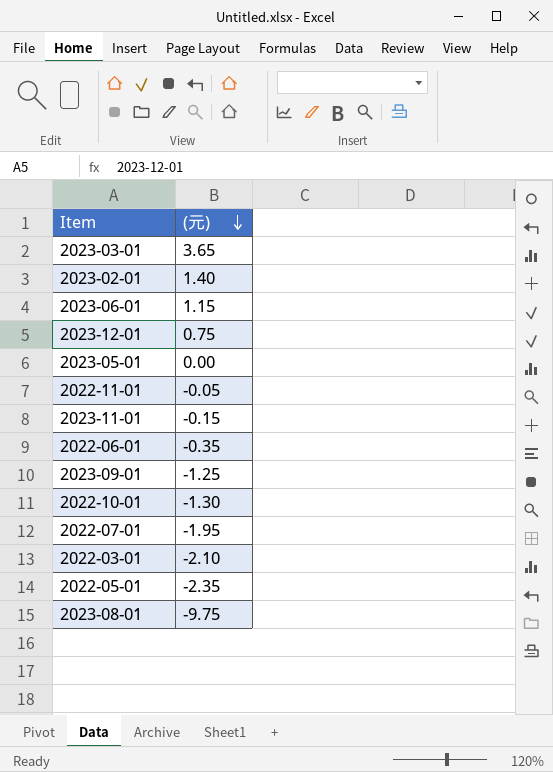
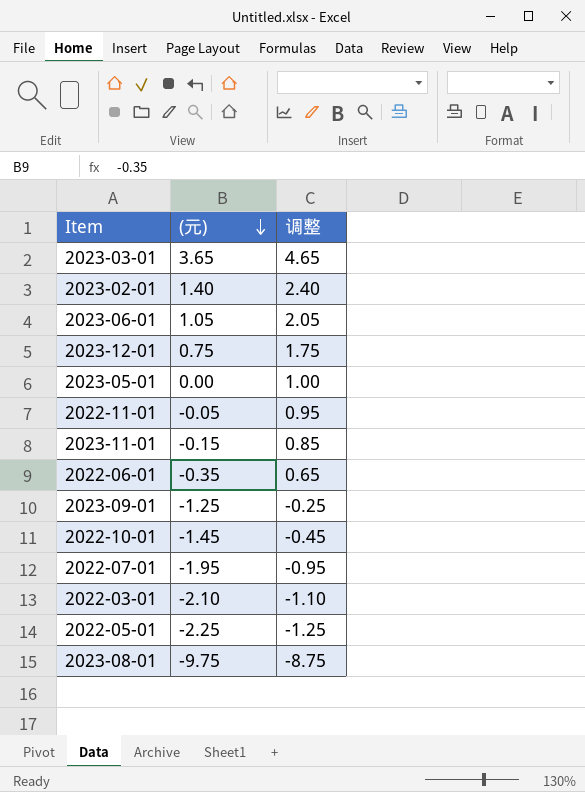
column 调整 | formula: none -> [(元)] + 1
2023-06-01 | (元): 1.15 -> 1.05
2022-10-01 | (元): -1.30 -> -1.45
2022-05-01 | (元): -2.35 -> -2.25

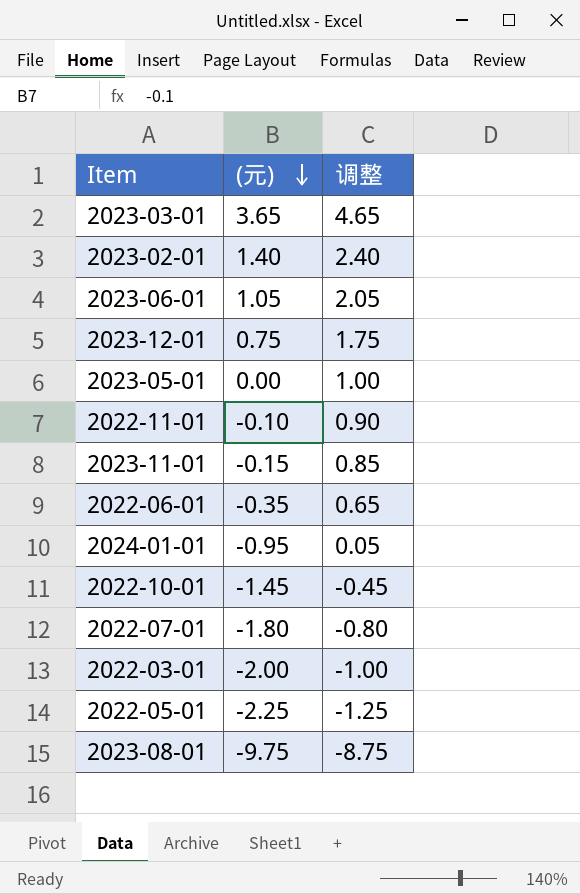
row 2023-09-01: -1.25 | -0.25 -> none
2022-11-01 | (元): -0.05 -> -0.10
2022-11-01 | 调整: 0.95 -> 0.90
row 2024-01-01: none -> -0.95 | 0.05
2022-07-01 | (元): -1.95 -> -1.80
2022-07-01 | 调整: -0.95 -> -0.80
2022-03-01 | (元): -2.10 -> -2.00
2022-03-01 | 调整: -1.10 -> -1.00

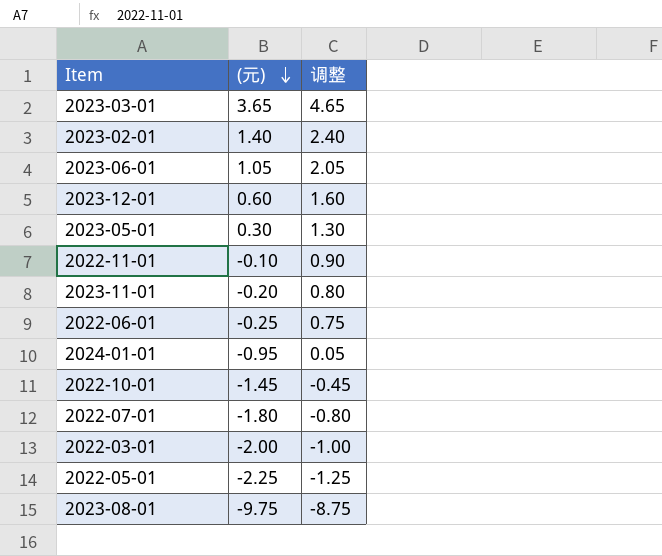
2023-12-01 | (元): 0.75 -> 0.60
2023-12-01 | 调整: 1.75 -> 1.60
2023-05-01 | (元): 0.00 -> 0.30
2023-05-01 | 调整: 1.00 -> 1.30
2023-11-01 | (元): -0.15 -> -0.20
2023-11-01 | 调整: 0.85 -> 0.80
2022-06-01 | (元): -0.35 -> -0.25
2022-06-01 | 调整: 0.65 -> 0.75

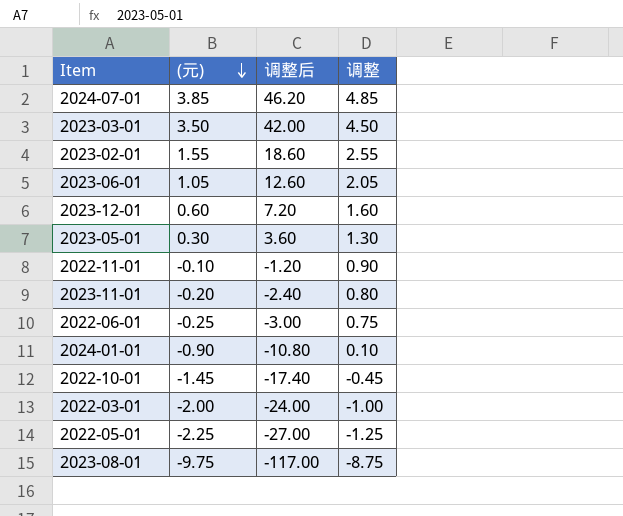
column 调整后 | formula: none -> [(元)] * 12
row 2022-07-01: -1.80 | -0.80 -> none
row 2024-07-01: none -> 3.85 | 46.20 | 4.85
2023-03-01 | (元): 3.65 -> 3.50
2023-03-01 | 调整: 4.65 -> 4.50
2023-02-01 | (元): 1.40 -> 1.55
2023-02-01 | 调整: 2.40 -> 2.55
2024-01-01 | (元): -0.95 -> -0.90
2024-01-01 | 调整: 0.05 -> 0.10

